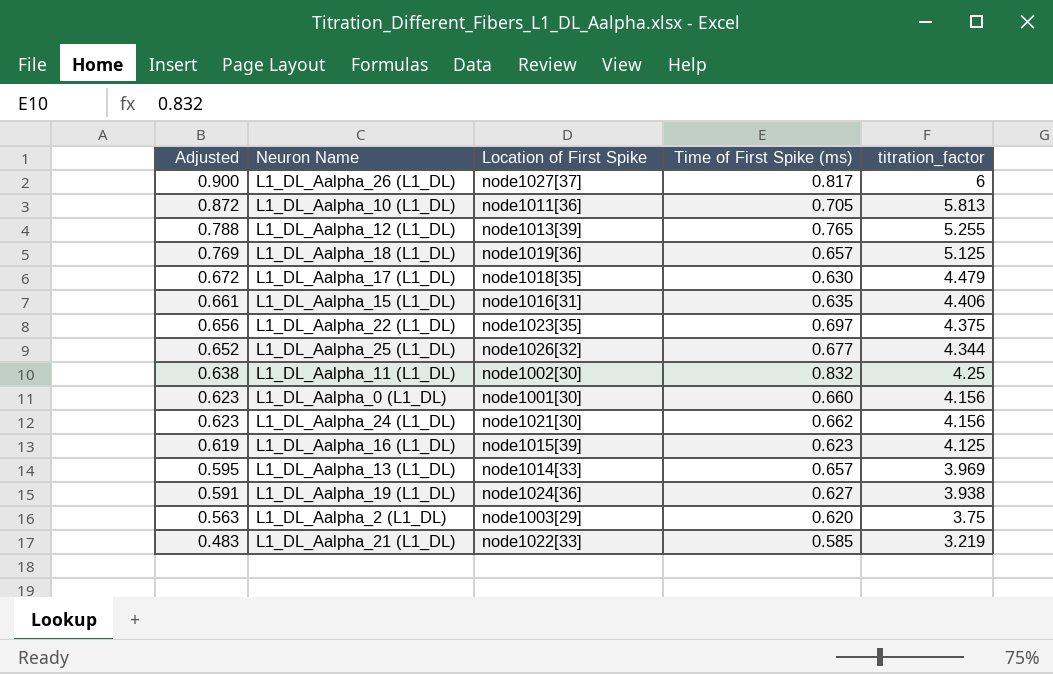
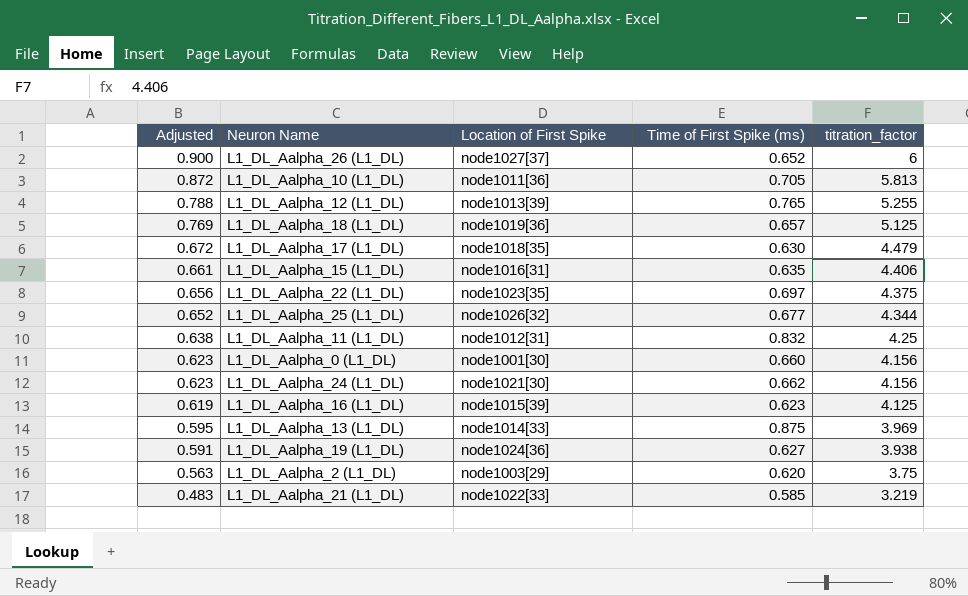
L1_DL_Aalpha_26 (L1_DL) | Time of First Spike (ms): 0.817 -> 0.652
L1_DL_Aalpha_11 (L1_DL) | Location of First Spike: node1002[30] -> node1012[31]
L1_DL_Aalpha_13 (L1_DL) | Time of First Spike (ms): 0.657 -> 0.875

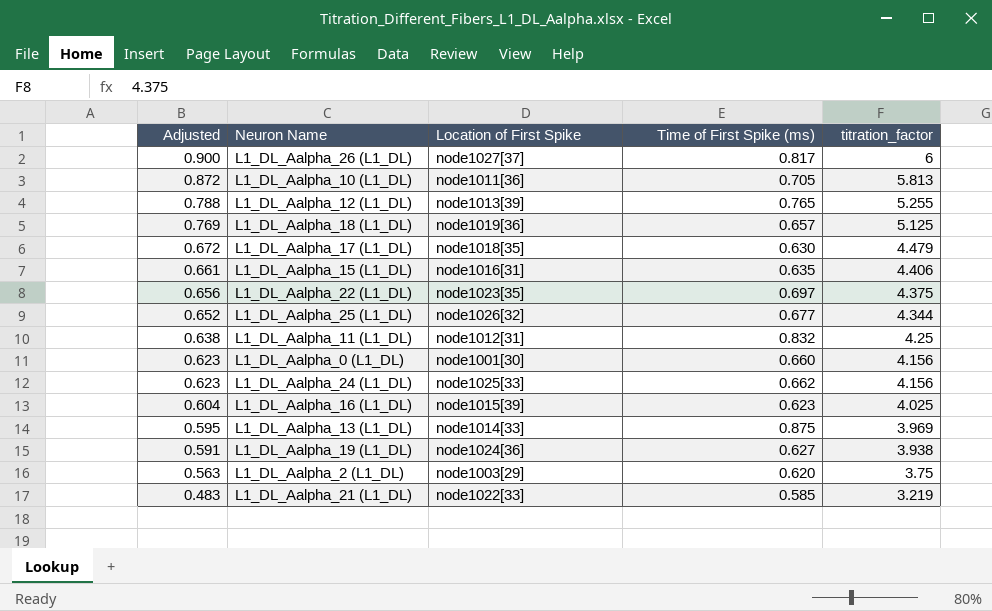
L1_DL_Aalpha_26 (L1_DL) | Time of First Spike (ms): 0.652 -> 0.817
L1_DL_Aalpha_24 (L1_DL) | Location of First Spike: node1021[30] -> node1025[33]
L1_DL_Aalpha_16 (L1_DL) | Adjusted: 0.619 -> 0.604
L1_DL_Aalpha_16 (L1_DL) | titration_factor: 4.125 -> 4.025

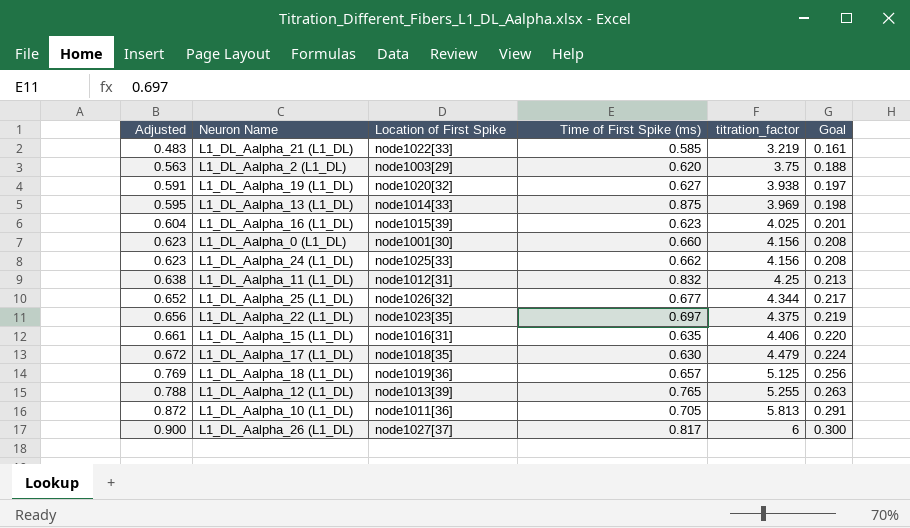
row order: Adjusted descending -> Adjusted ascending
column Goal | formula: none -> [titration_factor] * 0.05
L1_DL_Aalpha_19 (L1_DL) | Location of First Spike: node1024[36] -> node1020[32]

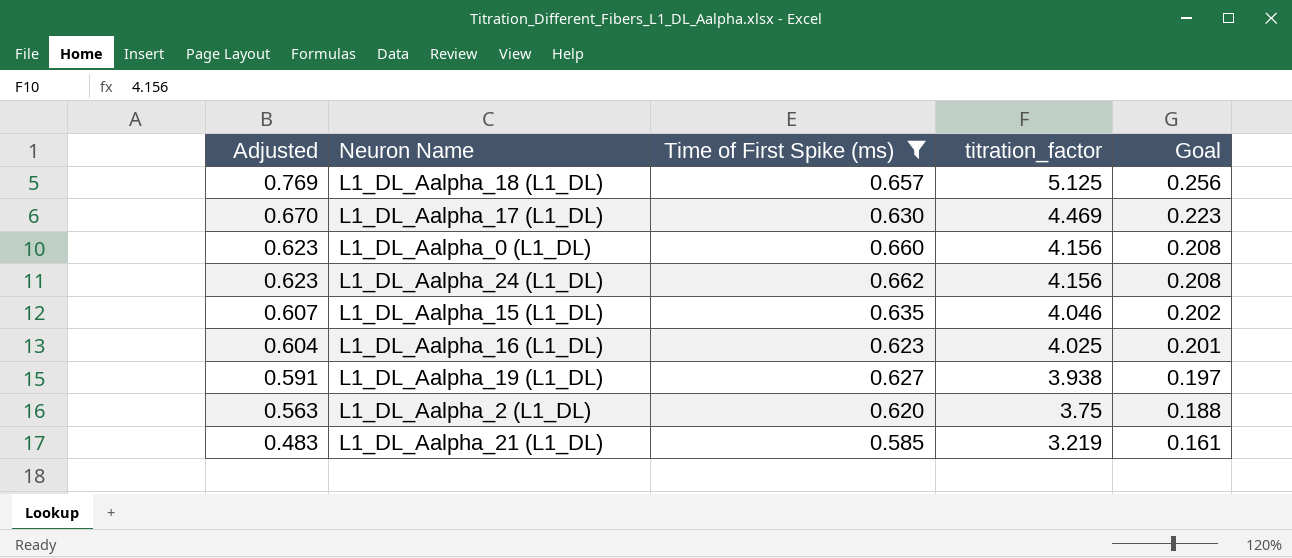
filter: none -> Time of First Spike (ms) <= 0.662
row order: Adjusted ascending -> Adjusted descending
column Location of First Spike | position: 3 -> none
L1_DL_Aalpha_17 (L1_DL) | Adjusted: 0.672 -> 0.670
L1_DL_Aalpha_17 (L1_DL) | titration_factor: 4.479 -> 4.469
L1_DL_Aalpha_17 (L1_DL) | Goal: 0.224 -> 0.223
L1_DL_Aalpha_15 (L1_DL) | Adjusted: 0.661 -> 0.607
L1_DL_Aalpha_15 (L1_DL) | titration_factor: 4.406 -> 4.046
L1_DL_Aalpha_15 (L1_DL) | Goal: 0.220 -> 0.202

